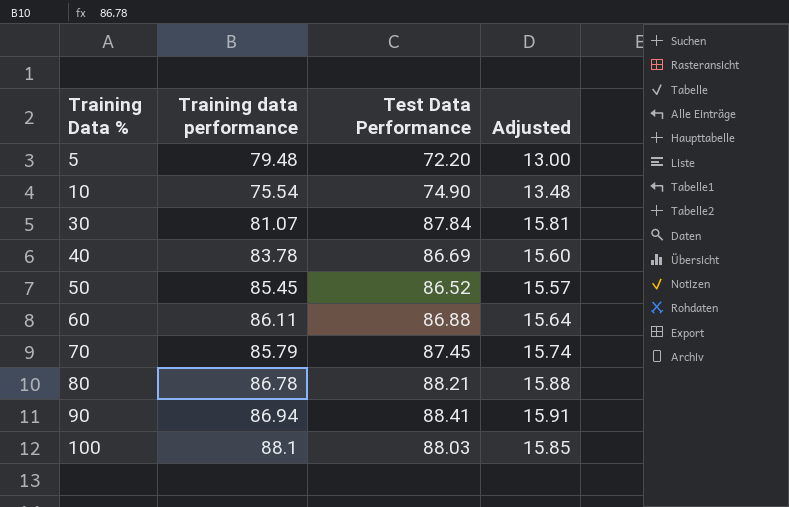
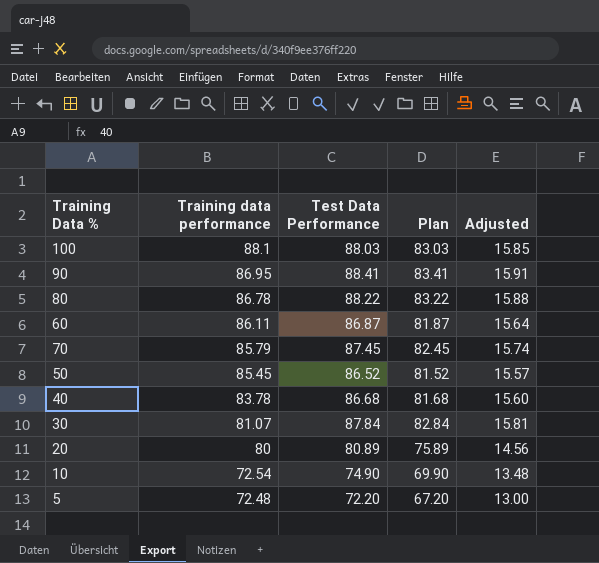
row order: Training Data % ascending -> Training data performance descending
column Plan | formula: none -> [Test Data Performance] - 5
90 | Training data performance: 86.94 -> 86.95
80 | Test Data Performance: 88.21 -> 88.22
60 | Test Data Performance: 86.88 -> 86.87
40 | Test Data Performance: 86.69 -> 86.68
row 20: none -> 80 | 80.89 | 75.89 | 14.56
10 | Training data performance: 75.54 -> 72.54
5 | Training data performance: 79.48 -> 72.48

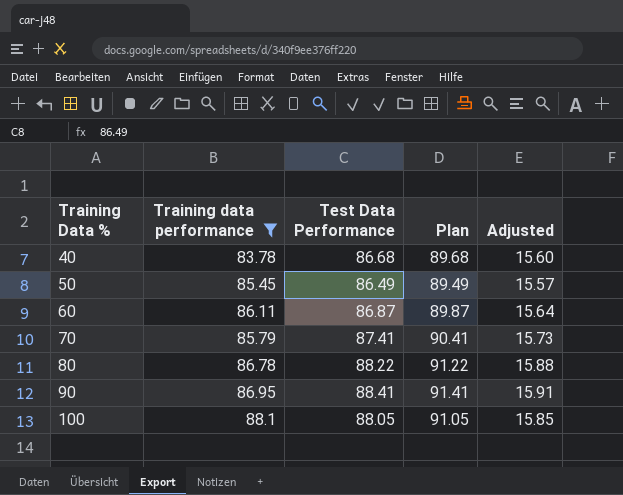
filter: none -> Training data performance >= 83.78
row order: Training data performance descending -> Training Data % ascending
column Plan | formula: [Test Data Performance] - 5 -> [Test Data Performance] + 3
50 | Test Data Performance: 86.52 -> 86.49
70 | Test Data Performance: 87.45 -> 87.41
70 | Adjusted: 15.74 -> 15.73
100 | Test Data Performance: 88.03 -> 88.05

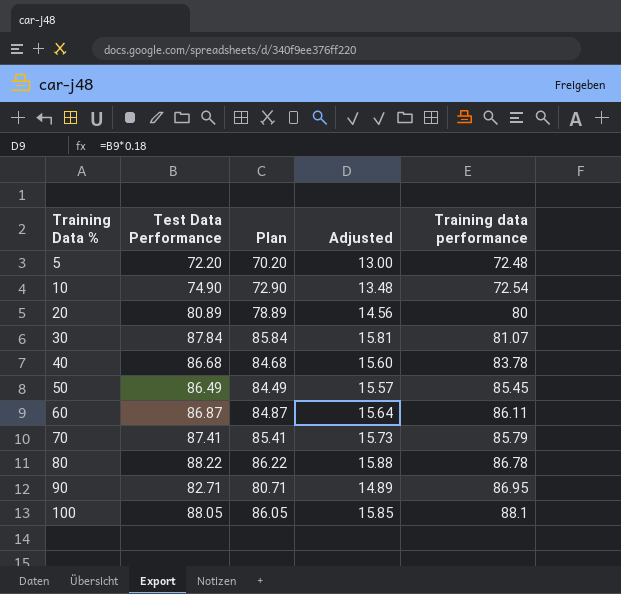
filter: Training data performance >= 83.78 -> none
column Plan | formula: [Test Data Performance] + 3 -> [Test Data Performance] - 2
column Training data performance | position: 2 -> 5
90 | Test Data Performance: 88.41 -> 82.71
90 | Adjusted: 15.91 -> 14.89

